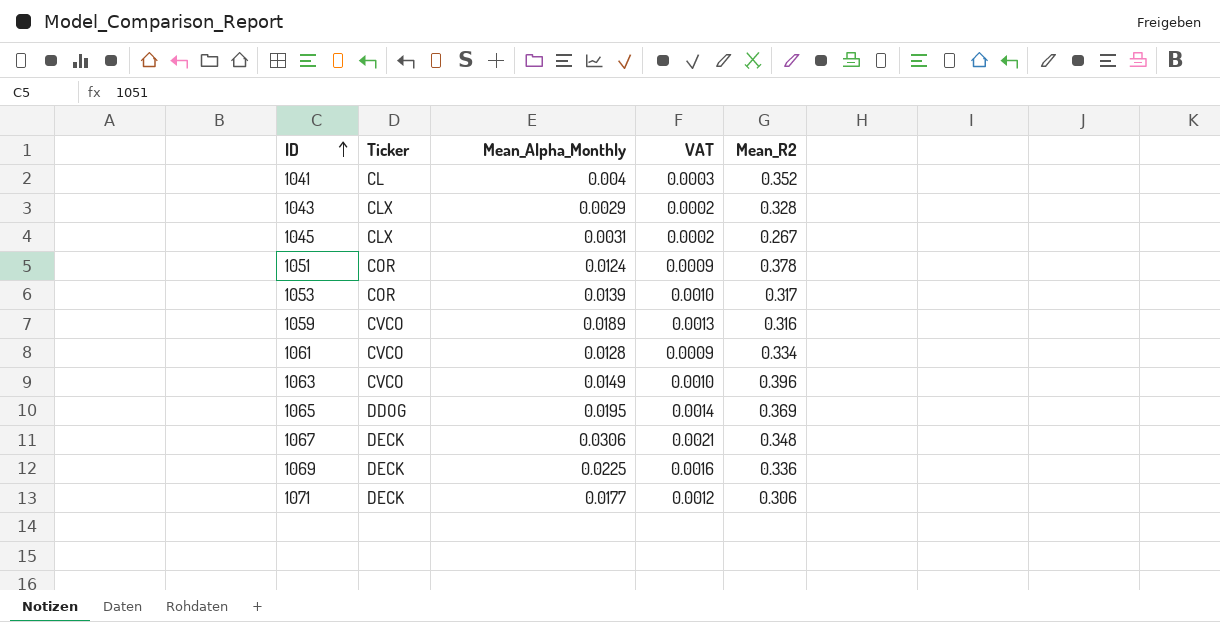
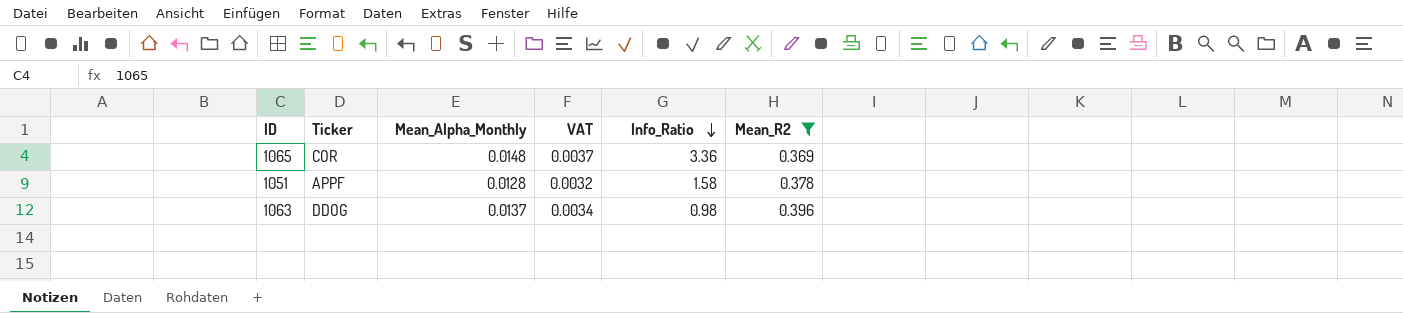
filter: none -> Mean_R2 >= 0.369
row order: ID ascending -> Info_Ratio descending
column VAT | formula: [Mean_Alpha_Monthly] * 0.07 -> [Mean_Alpha_Monthly] * 0.25
column Info_Ratio | position: none -> 5
1065 | Ticker: DDOG -> COR
1065 | Mean_Alpha_Monthly: 0.0195 -> 0.0148
1051 | Ticker: COR -> APPF
1051 | Mean_Alpha_Monthly: 0.0124 -> 0.0128
1063 | Ticker: CVCO -> DDOG
1063 | Mean_Alpha_Monthly: 0.0149 -> 0.0137

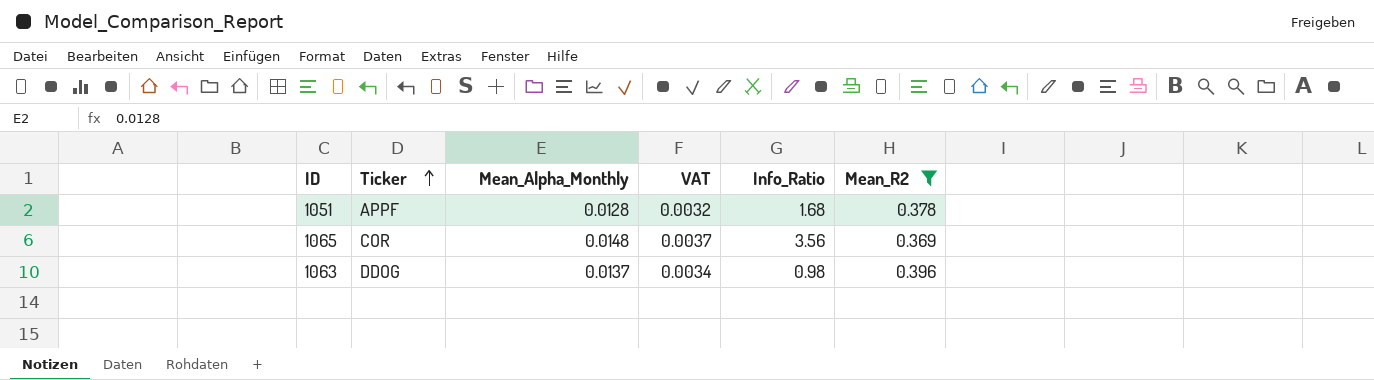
row order: Info_Ratio descending -> Ticker ascending
1051 | Info_Ratio: 1.58 -> 1.68
1065 | Info_Ratio: 3.36 -> 3.56

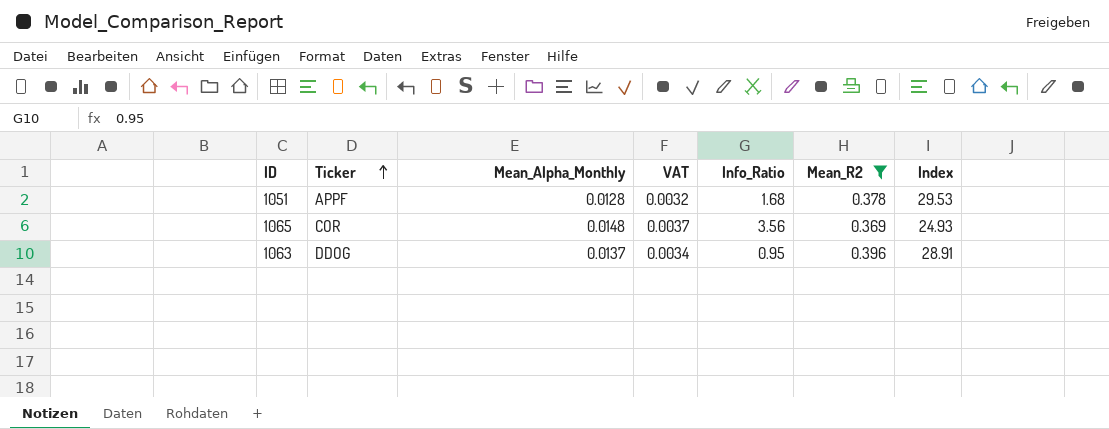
column Index | formula: none -> [Mean_R2] / [Mean_Alpha_Monthly]
1063 | Info_Ratio: 0.98 -> 0.95

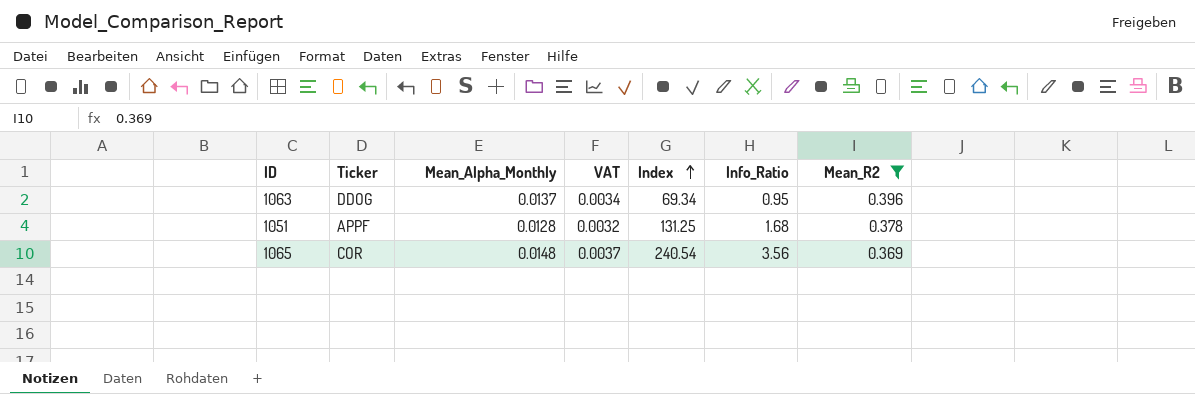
row order: Ticker ascending -> Index ascending
column Index | formula: [Mean_R2] / [Mean_Alpha_Monthly] -> [Info_Ratio] / [Mean_Alpha_Monthly]
column Index | position: 7 -> 5

